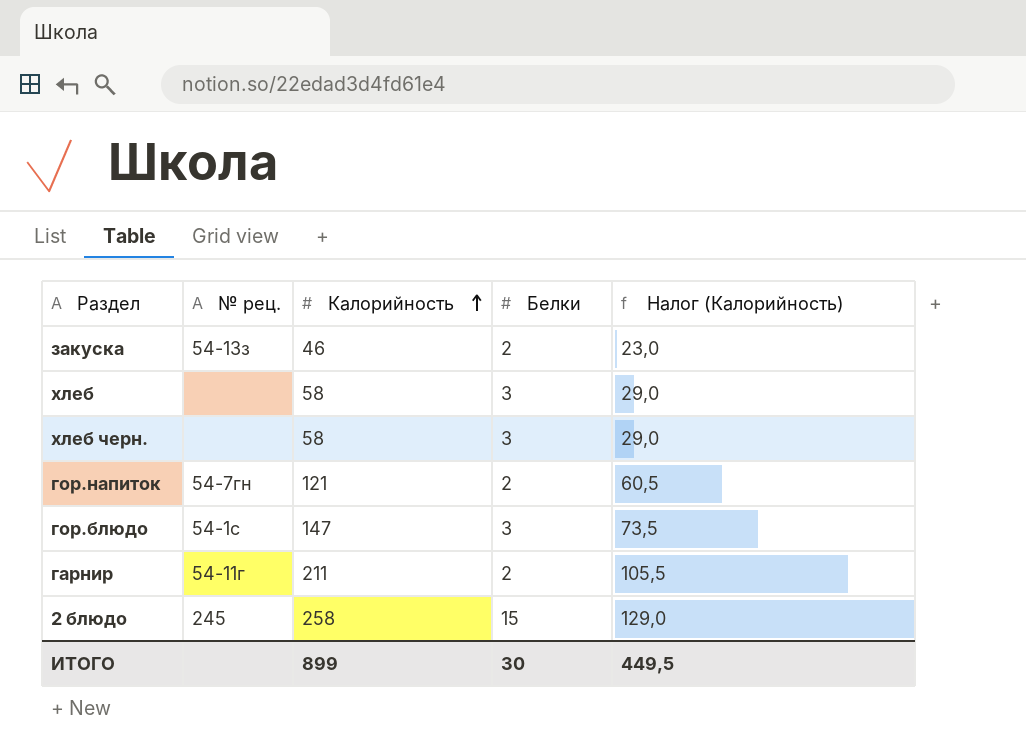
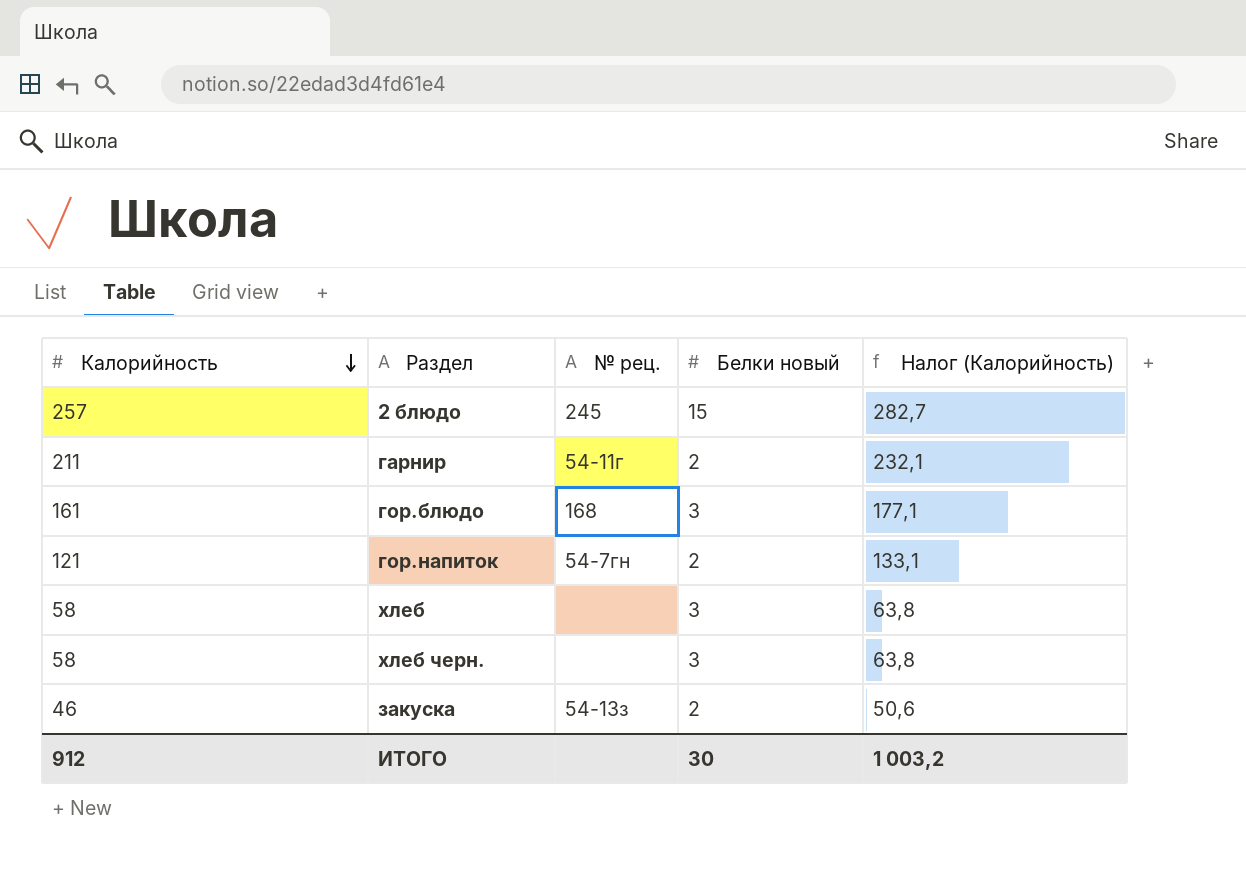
row order: Калорийность ascending -> Калорийность descending
column Калорийность | position: 3 -> 1
column name: Белки -> Белки новый
column Налог (Калорийность) | formula: [Калорийность] * 0,5 -> [Калорийность] * 1,1
2 блюдо | Калорийность: 258 -> 257
гор.блюдо | Калорийность: 147 -> 161
гор.блюдо | № рец.: 54-1с -> 168
ИТОГО | Калорийность: 899 -> 912
ИТОГО | Налог (Калорийность): 449,5 -> 1 003,2

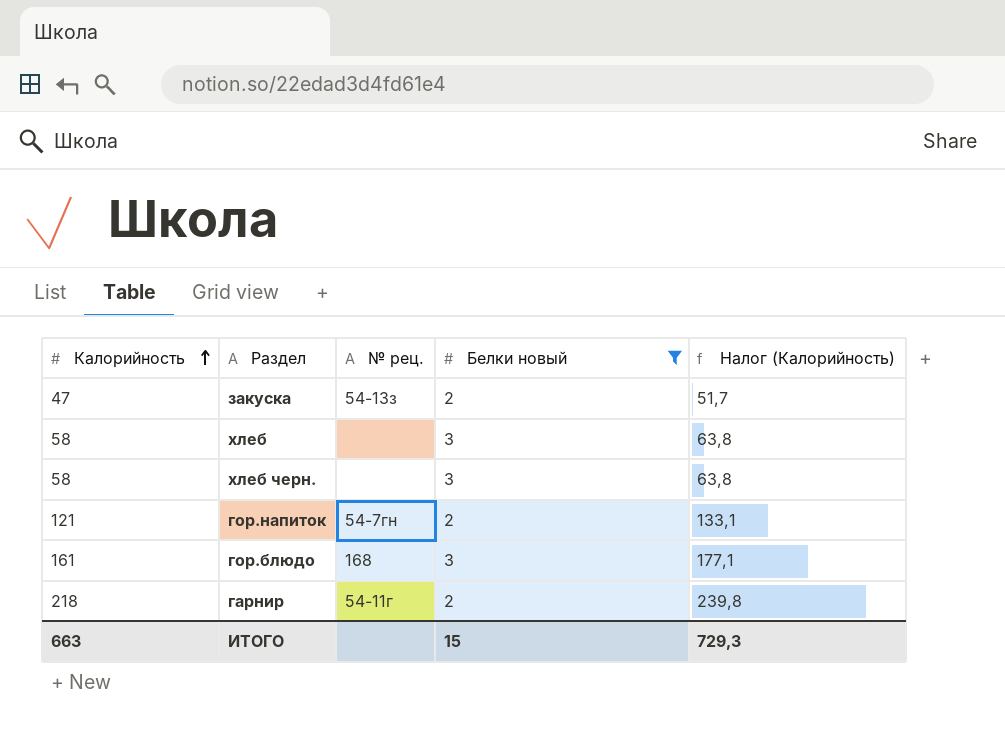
filter: none -> Белки новый != 15
row order: Калорийность descending -> Калорийность ascending
закуска | Калорийность: 46 -> 47
закуска | Налог (Калорийность): 50,6 -> 51,7
гарнир | Калорийность: 211 -> 218
гарнир | Налог (Калорийность): 232,1 -> 239,8
ИТОГО | Калорийность: 912 -> 663
ИТОГО | Белки новый: 30 -> 15
ИТОГО | Налог (Калорийность): 1 003,2 -> 729,3

